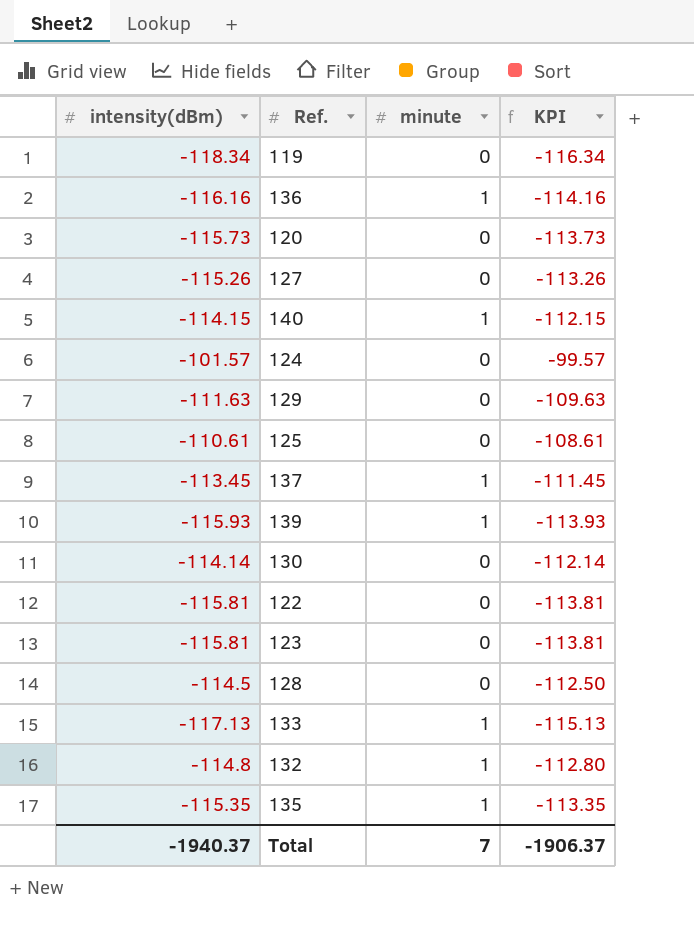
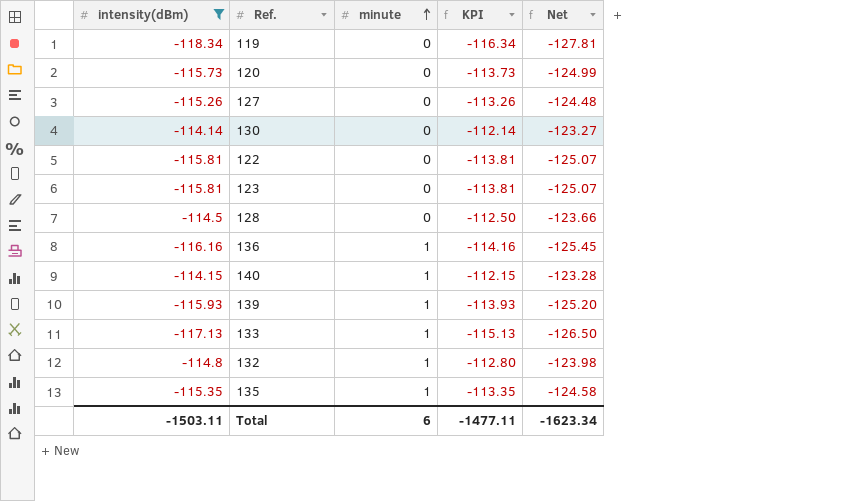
filter: none -> intensity(dBm) <= -114.14
row order: none -> minute ascending
column Net | formula: none -> [intensity(dBm)] * 1.08
Total | intensity(dBm): -1940.37 -> -1503.11
Total | minute: 7 -> 6
Total | KPI: -1906.37 -> -1477.11

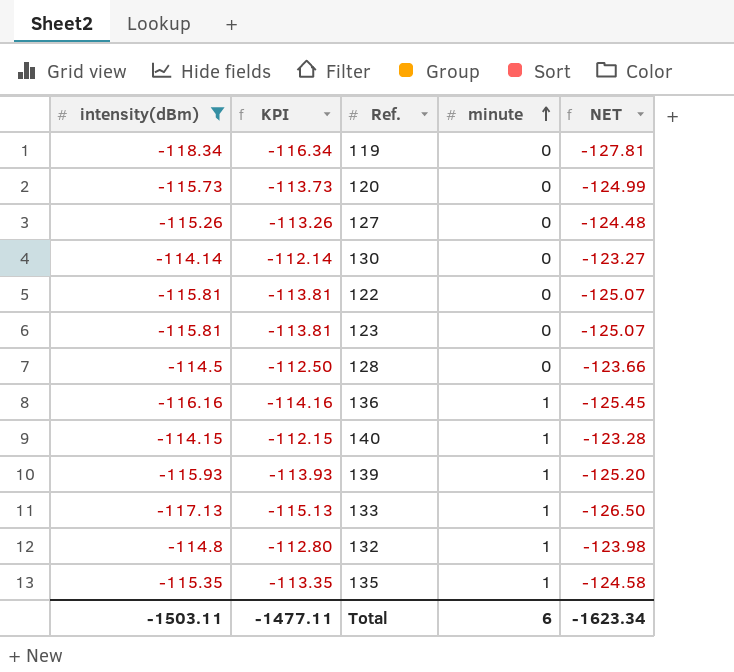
column KPI | position: 4 -> 2
column name: Net -> NET

